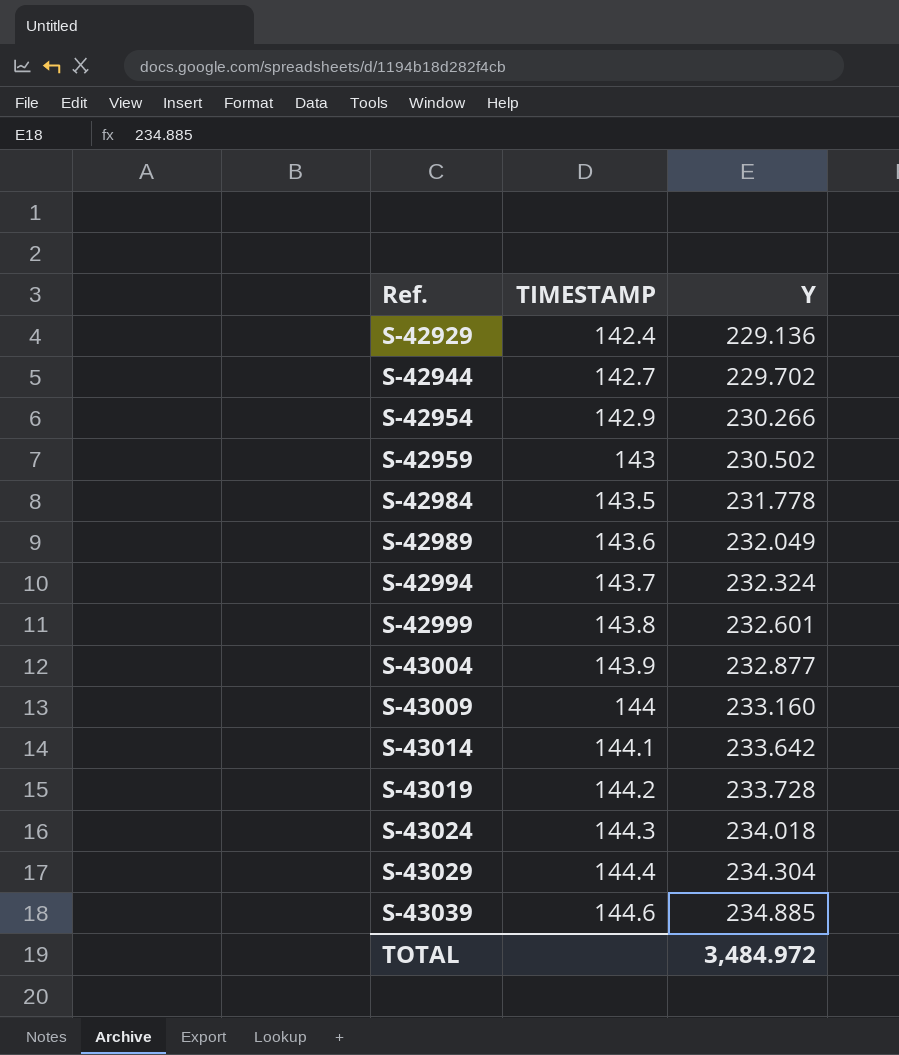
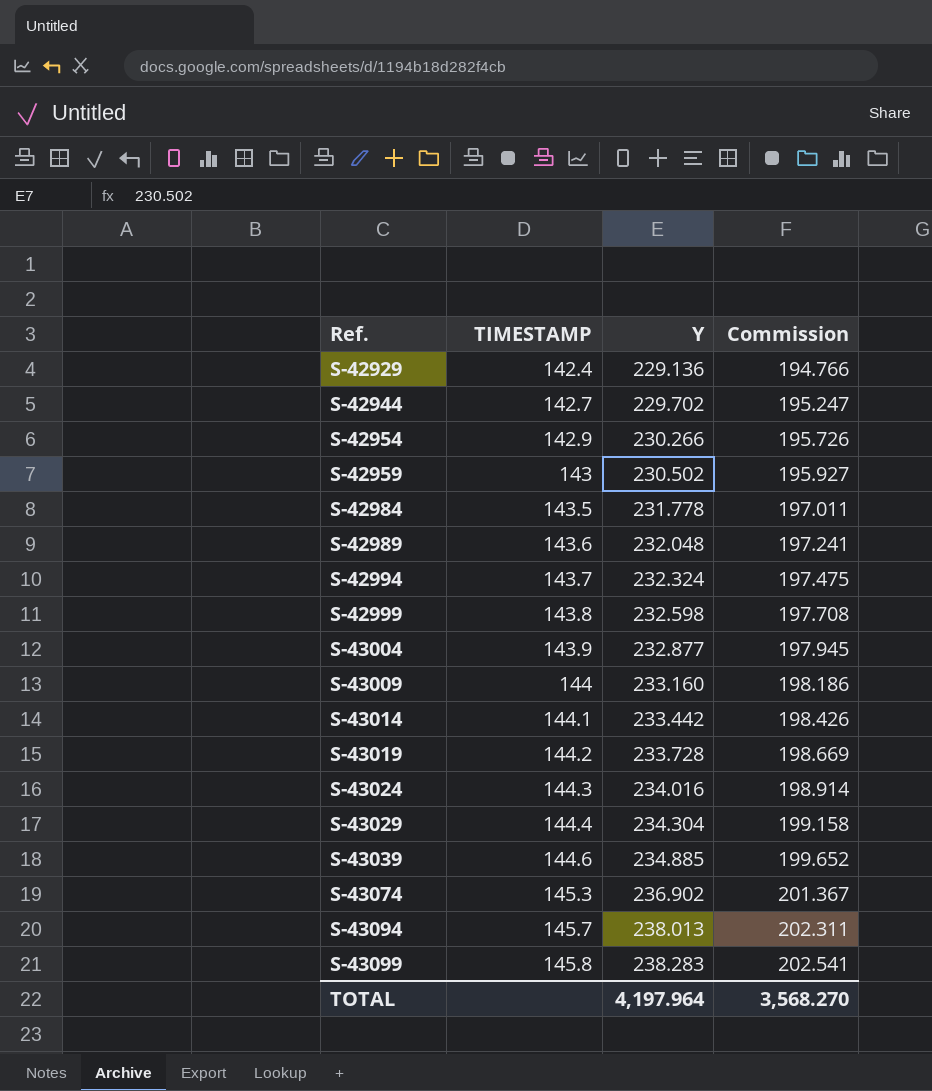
column Commission | formula: none -> [Y] * 0.85
S-42989 | Y: 232.049 -> 232.048
S-42999 | Y: 232.601 -> 232.598
S-43014 | Y: 233.642 -> 233.442
S-43024 | Y: 234.018 -> 234.016
row S-43074: none -> 145.3 | 236.902 | 201.367
row S-43094: none -> 145.7 | 238.013 | 202.311
row S-43099: none -> 145.8 | 238.283 | 202.541
TOTAL | Y: 3,484.972 -> 4,197.964

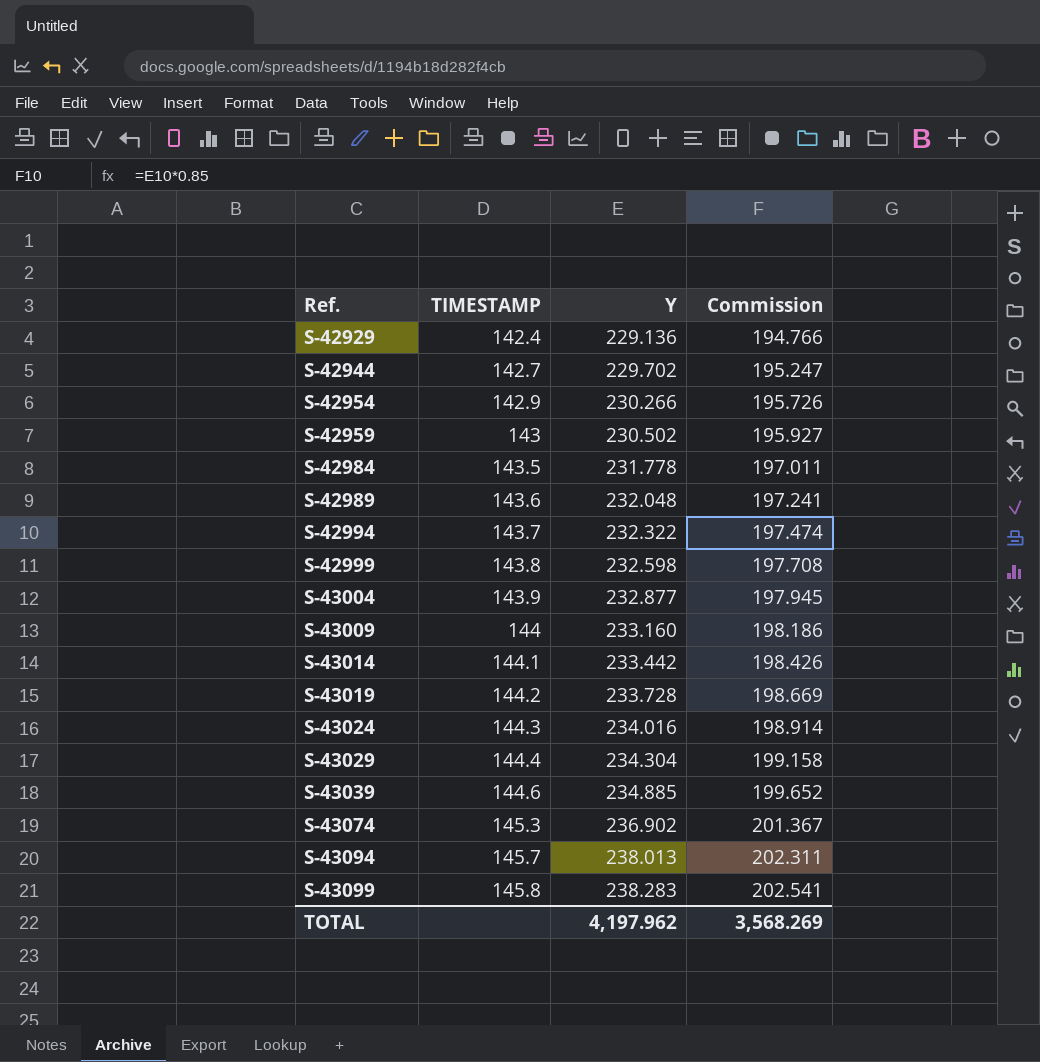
S-42994 | Y: 232.324 -> 232.322
S-42994 | Commission: 197.475 -> 197.474
TOTAL | Y: 4,197.964 -> 4,197.962
TOTAL | Commission: 3,568.270 -> 3,568.269

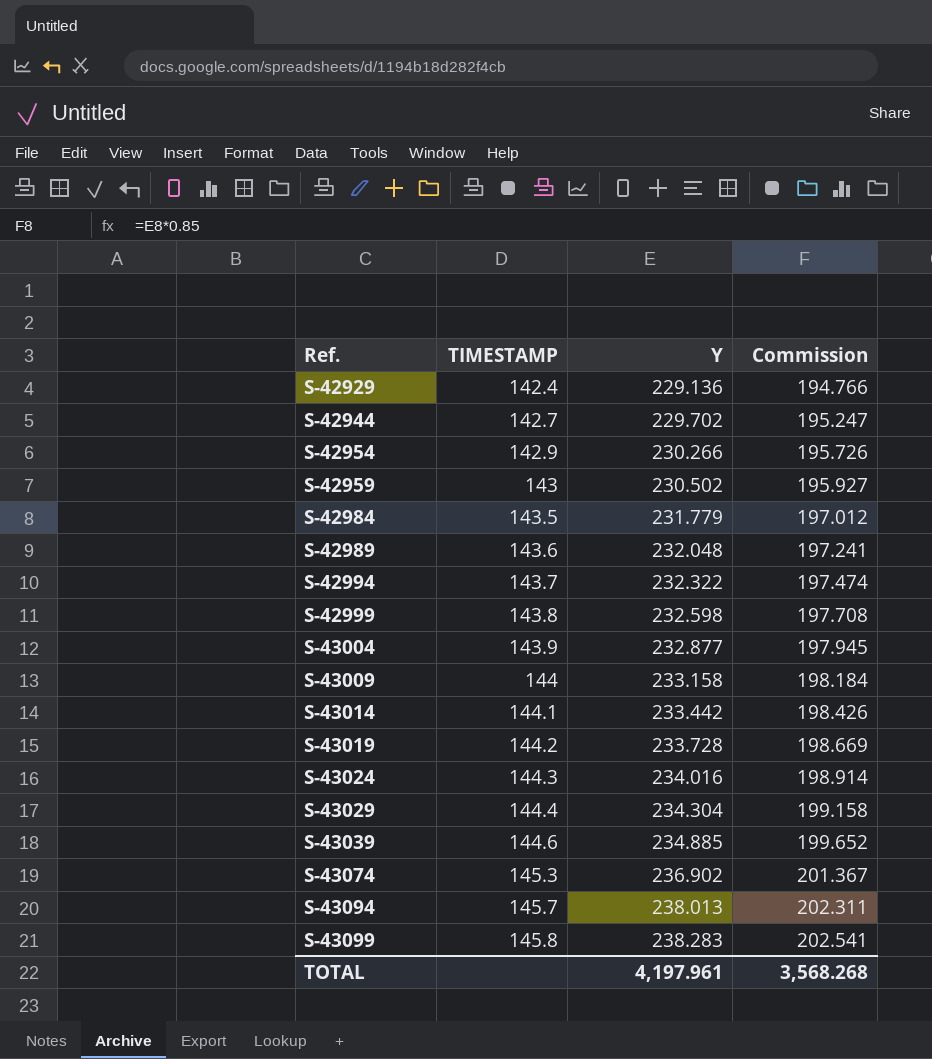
S-42984 | Y: 231.778 -> 231.779
S-42984 | Commission: 197.011 -> 197.012
S-43009 | Y: 233.160 -> 233.158
S-43009 | Commission: 198.186 -> 198.184
TOTAL | Y: 4,197.962 -> 4,197.961
TOTAL | Commission: 3,568.269 -> 3,568.268

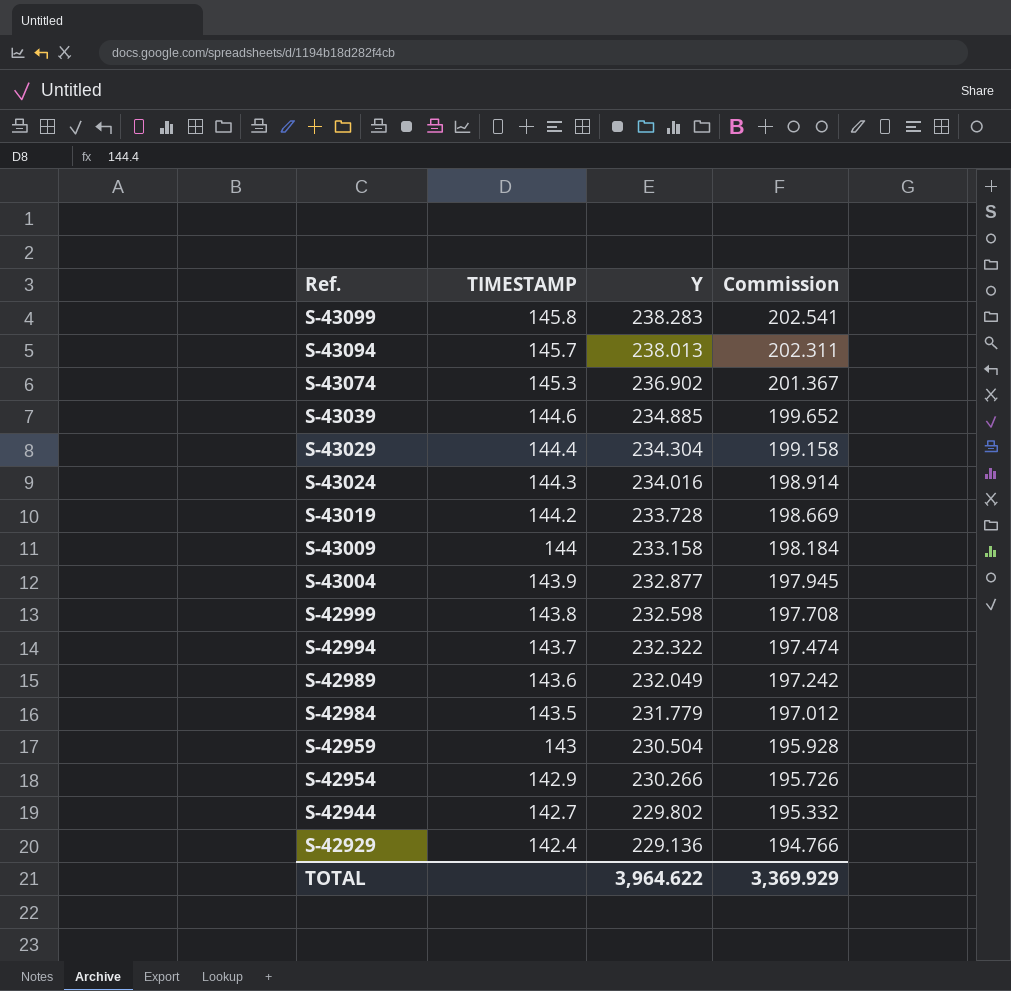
row order: Ref. ascending -> Ref. descending
row S-43014: 144.1 | 233.442 | 198.426 -> none
S-42989 | Y: 232.048 -> 232.049
S-42989 | Commission: 197.241 -> 197.242
S-42959 | Y: 230.502 -> 230.504
S-42959 | Commission: 195.927 -> 195.928
S-42944 | Y: 229.702 -> 229.802
S-42944 | Commission: 195.247 -> 195.332
TOTAL | Y: 4,197.961 -> 3,964.622
TOTAL | Commission: 3,568.268 -> 3,369.929

